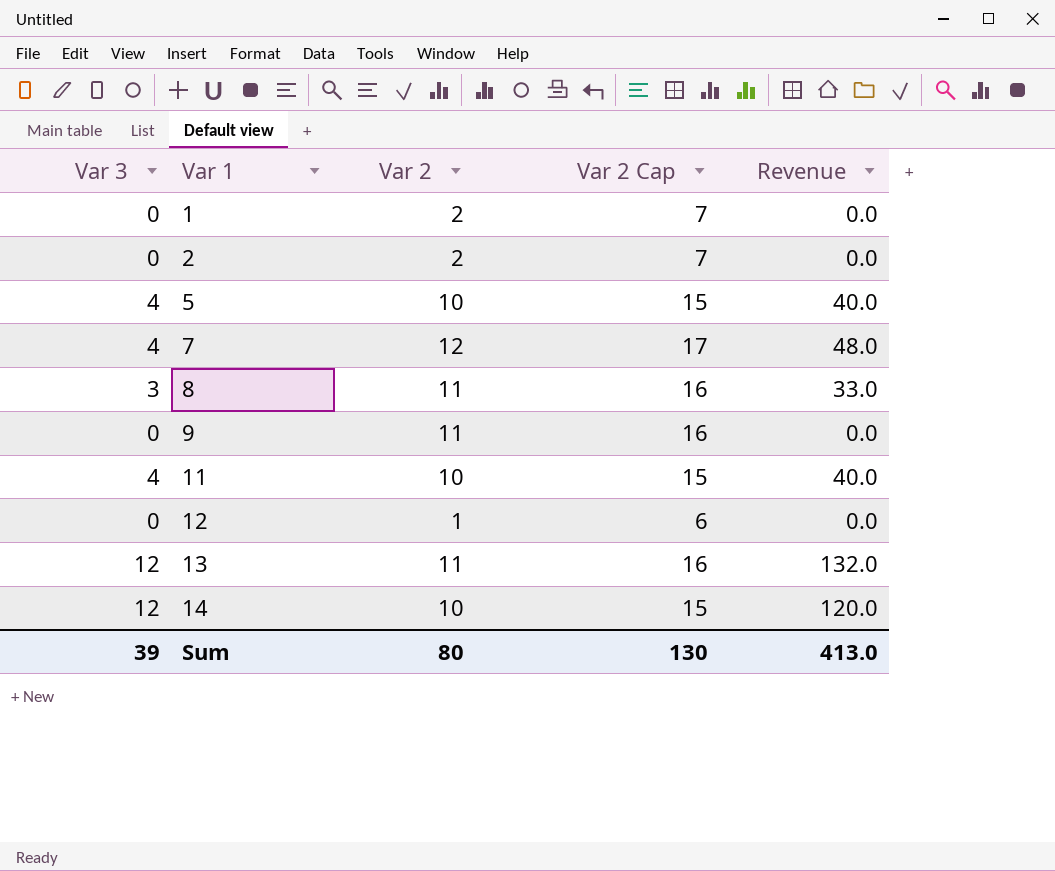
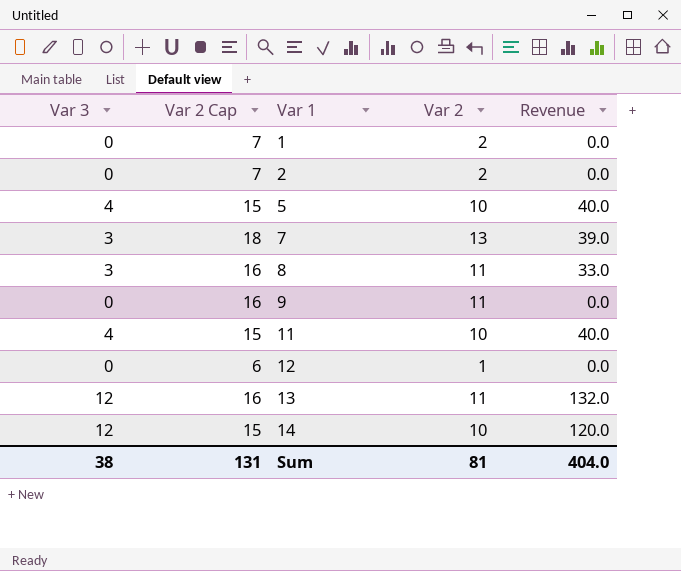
column Var 2 Cap | position: 4 -> 2
7 | Var 3: 4 -> 3
7 | Var 2 Cap: 17 -> 18
7 | Var 2: 12 -> 13
7 | Revenue: 48.0 -> 39.0
Sum | Var 3: 39 -> 38
Sum | Var 2 Cap: 130 -> 131
Sum | Var 2: 80 -> 81
Sum | Revenue: 413.0 -> 404.0

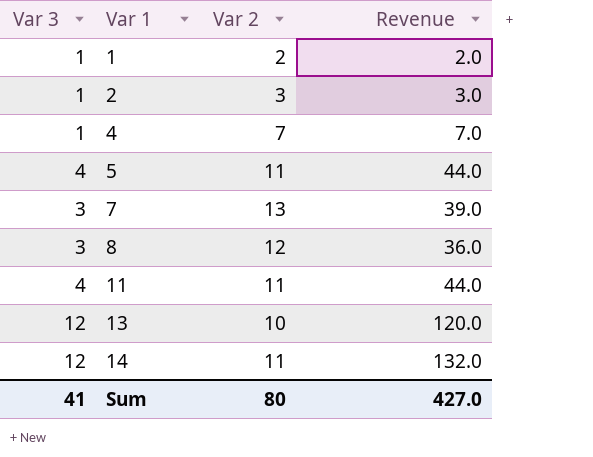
column Var 2 Cap | formula: [Var 2] + 5 -> none
row 9: 0 | 16 | 11 | 0.0 -> none
row 12: 0 | 6 | 1 | 0.0 -> none
1 | Var 3: 0 -> 1
1 | Revenue: 0.0 -> 2.0
2 | Var 3: 0 -> 1
2 | Var 2: 2 -> 3
2 | Revenue: 0.0 -> 3.0
row 4: none -> 1 | 7 | 7.0
5 | Var 2: 10 -> 11
5 | Revenue: 40.0 -> 44.0
8 | Var 2: 11 -> 12
8 | Revenue: 33.0 -> 36.0
11 | Var 2: 10 -> 11
11 | Revenue: 40.0 -> 44.0
13 | Var 2: 11 -> 10
13 | Revenue: 132.0 -> 120.0
14 | Var 2: 10 -> 11
14 | Revenue: 120.0 -> 132.0
Sum | Var 3: 38 -> 41
Sum | Var 2: 81 -> 80
Sum | Revenue: 404.0 -> 427.0

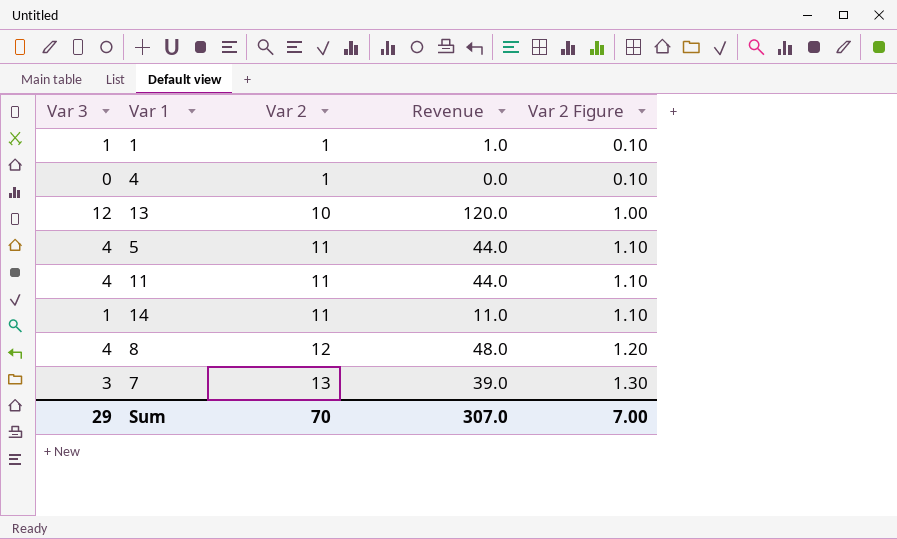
row order: Var 1 ascending -> Var 2 ascending
column Var 2 Figure | formula: none -> [Var 2] * 0.1
row 2: 1 | 3 | 3.0 -> none
1 | Var 2: 2 -> 1
1 | Revenue: 2.0 -> 1.0
4 | Var 3: 1 -> 0
4 | Var 2: 7 -> 1
4 | Revenue: 7.0 -> 0.0
14 | Var 3: 12 -> 1
14 | Revenue: 132.0 -> 11.0
8 | Var 3: 3 -> 4
8 | Revenue: 36.0 -> 48.0
Sum | Var 3: 41 -> 29
Sum | Var 2: 80 -> 70
Sum | Revenue: 427.0 -> 307.0

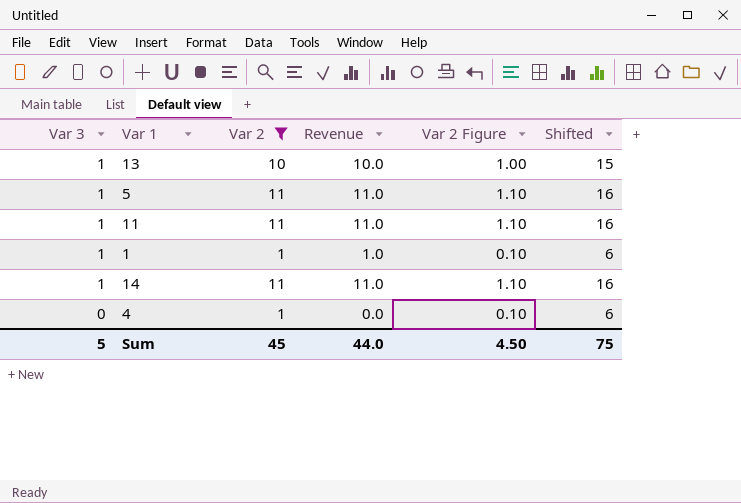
filter: none -> Var 2 <= 11
row order: Var 2 ascending -> Var 3 descending
column Shifted | formula: none -> [Var 2] + 5
13 | Var 3: 12 -> 1
13 | Revenue: 120.0 -> 10.0
5 | Var 3: 4 -> 1
5 | Revenue: 44.0 -> 11.0
11 | Var 3: 4 -> 1
11 | Revenue: 44.0 -> 11.0
Sum | Var 3: 29 -> 5
Sum | Var 2: 70 -> 45
Sum | Revenue: 307.0 -> 44.0
Sum | Var 2 Figure: 7.00 -> 4.50

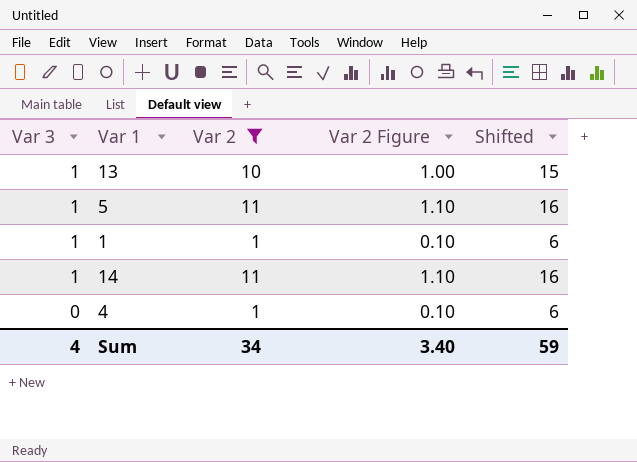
column Revenue | formula: [Var 3] * [Var 2] -> none
row 11: 1 | 11 | 11.0 | 1.10 | 16 -> none
Sum | Var 3: 5 -> 4
Sum | Var 2: 45 -> 34
Sum | Var 2 Figure: 4.50 -> 3.40
Sum | Shifted: 75 -> 59

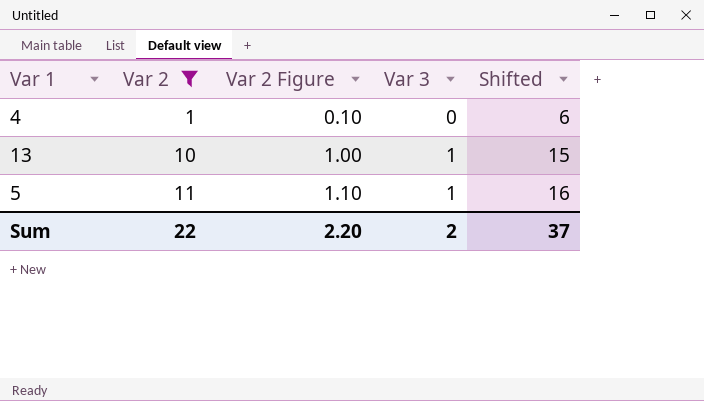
row order: Var 3 descending -> Var 2 ascending
column Var 3 | position: 1 -> 4
row 1: 1 | 1 | 0.10 | 6 -> none
row 14: 1 | 11 | 1.10 | 16 -> none
Sum | Var 2: 34 -> 22
Sum | Var 2 Figure: 3.40 -> 2.20
Sum | Var 3: 4 -> 2
Sum | Shifted: 59 -> 37

